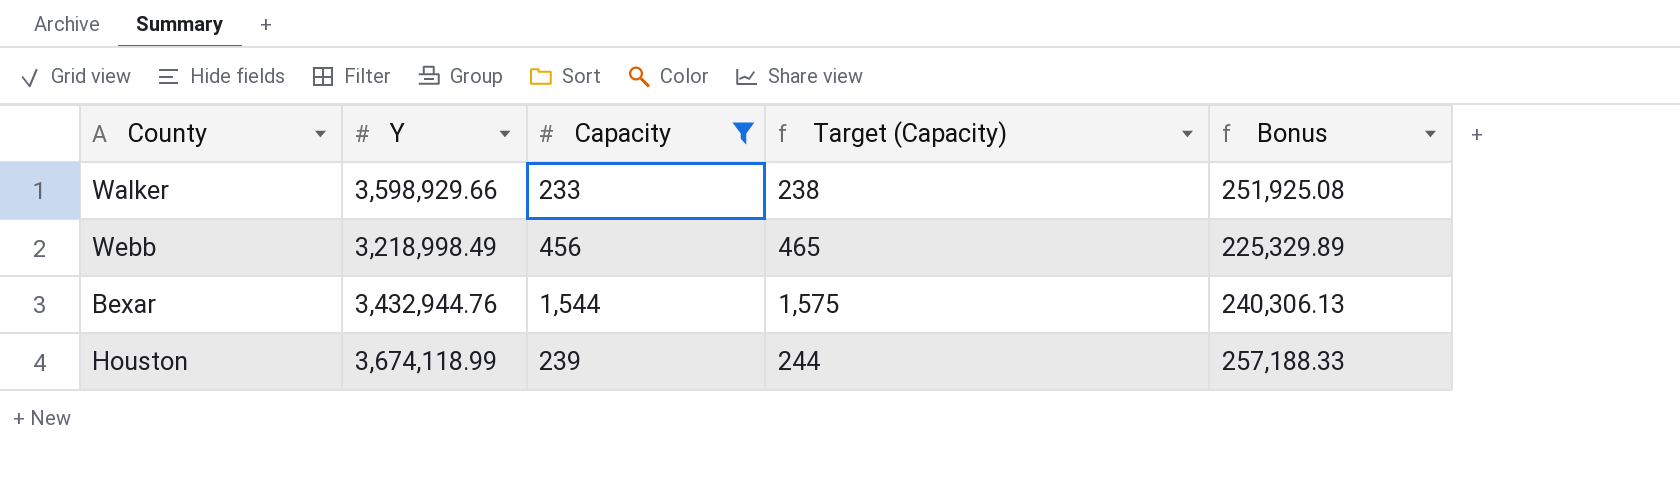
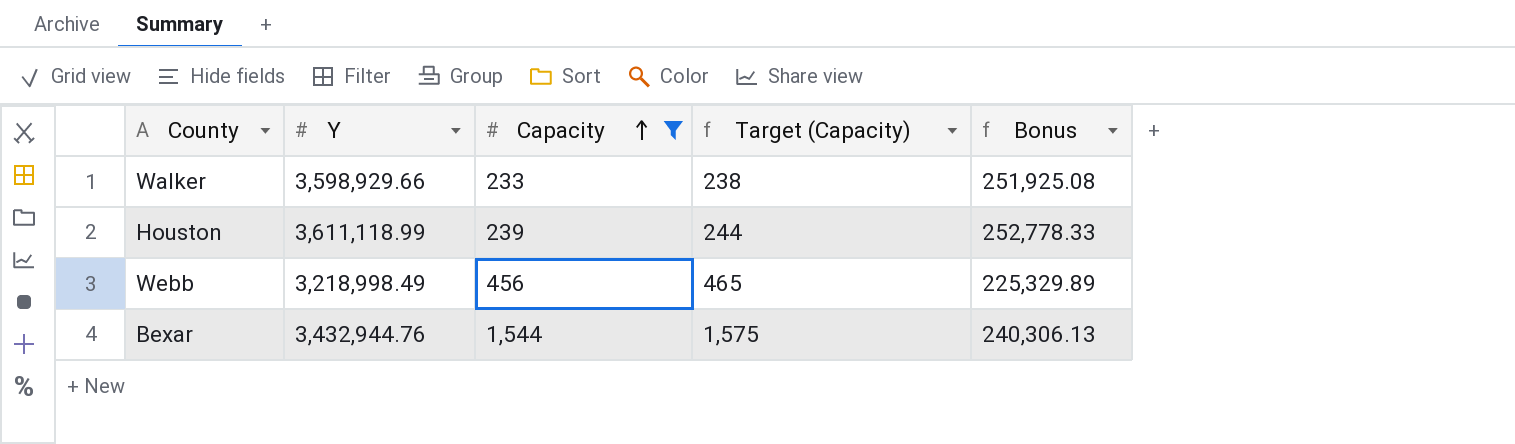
row order: none -> Capacity ascending
Houston | Y: 3,674,118.99 -> 3,611,118.99
Houston | Bonus: 257,188.33 -> 252,778.33

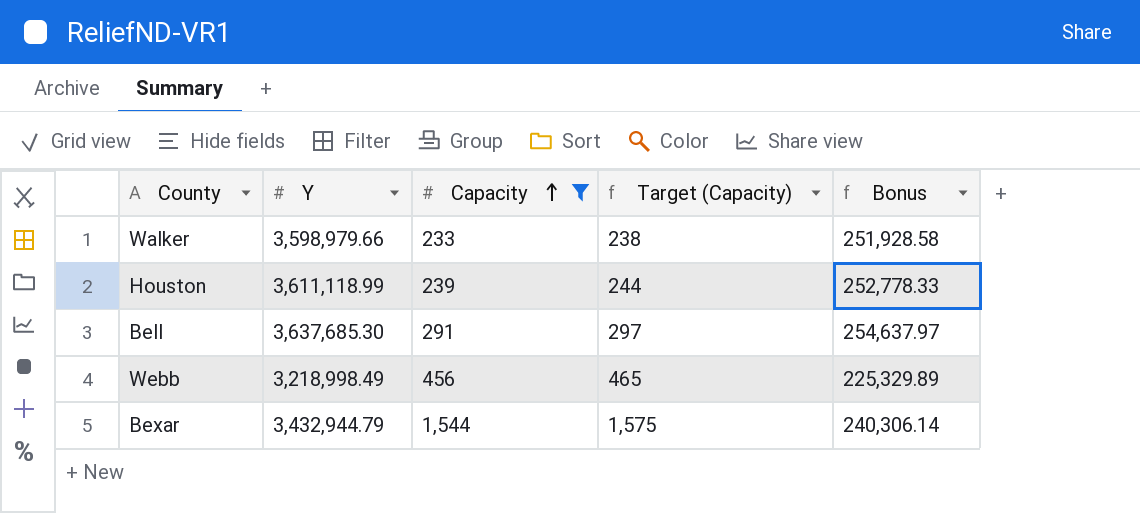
Walker | Y: 3,598,929.66 -> 3,598,979.66
Walker | Bonus: 251,925.08 -> 251,928.58
row Bell: none -> 3,637,685.30 | 291 | 297 | 254,637.97
Bexar | Y: 3,432,944.76 -> 3,432,944.79
Bexar | Bonus: 240,306.13 -> 240,306.14

